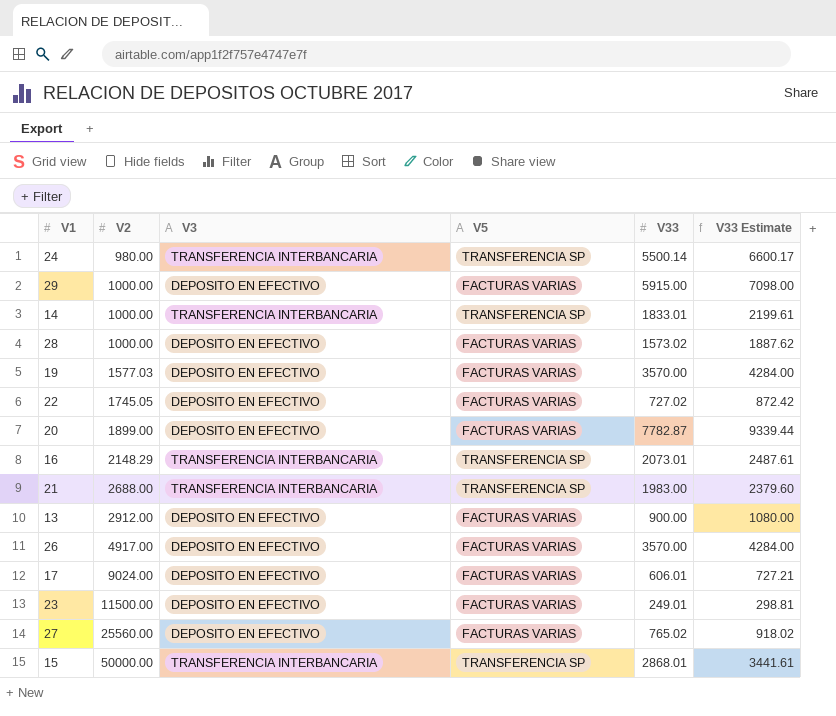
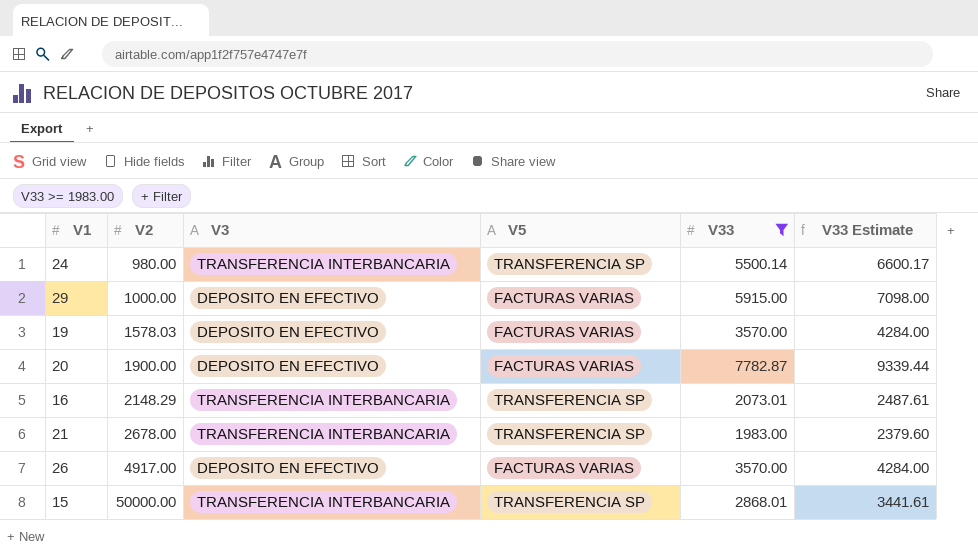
filter: none -> V33 >= 1983.00
19 | V2: 1577.03 -> 1578.03
20 | V2: 1899.00 -> 1900.00
21 | V2: 2688.00 -> 2678.00

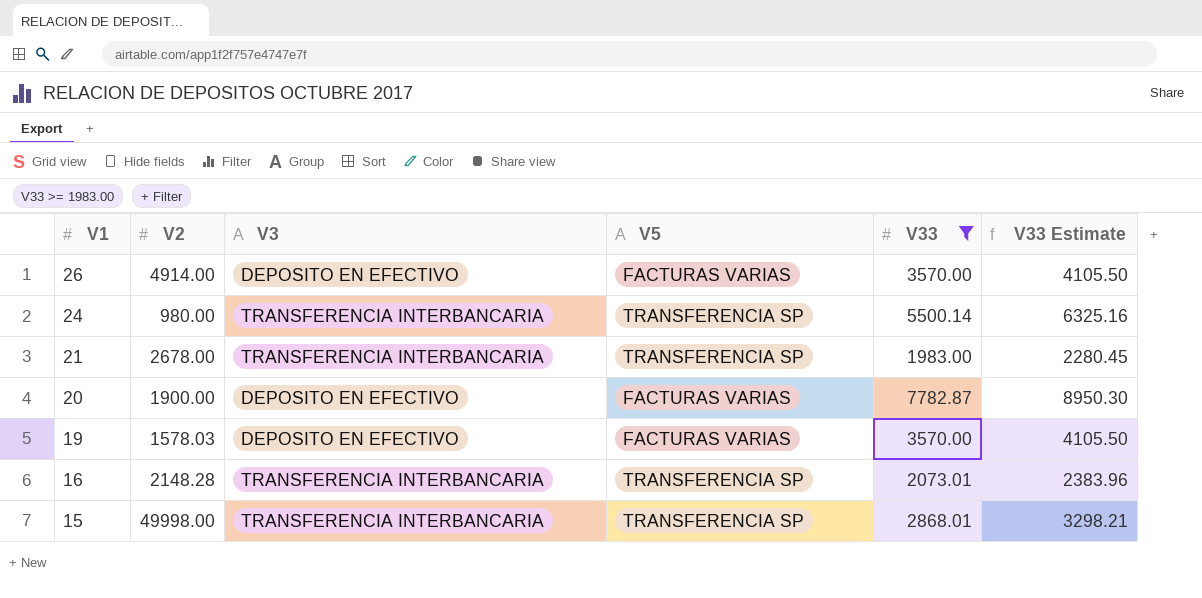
row order: V2 ascending -> V1 descending
column V33 Estimate | formula: [V33] * 1.2 -> [V33] * 1.15
row 29: 1000.00 | DEPOSITO EN EFECTIVO | FACTURAS VARIAS | 5915.00 | 7098.00 -> none
26 | V2: 4917.00 -> 4914.00
16 | V2: 2148.29 -> 2148.28
15 | V2: 50000.00 -> 49998.00

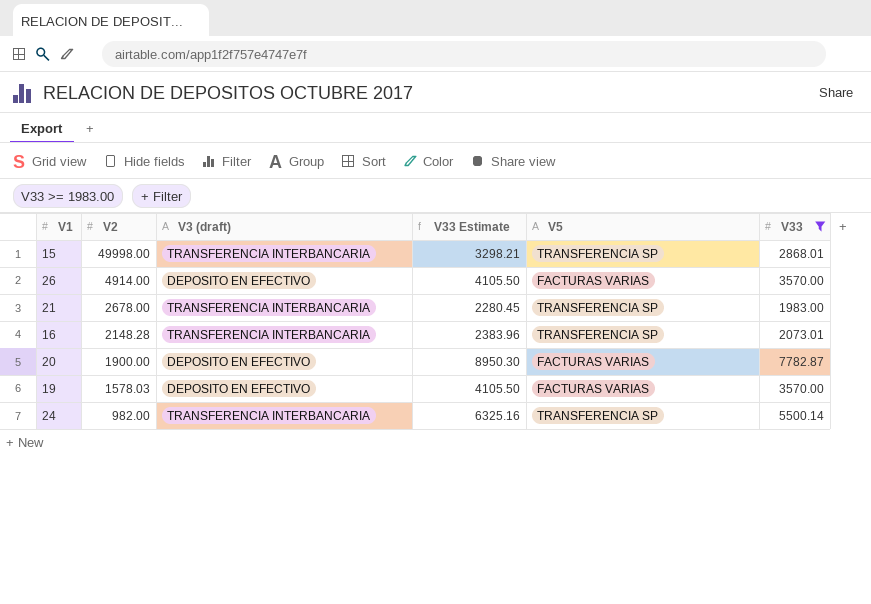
row order: V1 descending -> V2 descending
column name: V3 -> V3 (draft)
column V33 Estimate | position: 6 -> 4
24 | V2: 980.00 -> 982.00

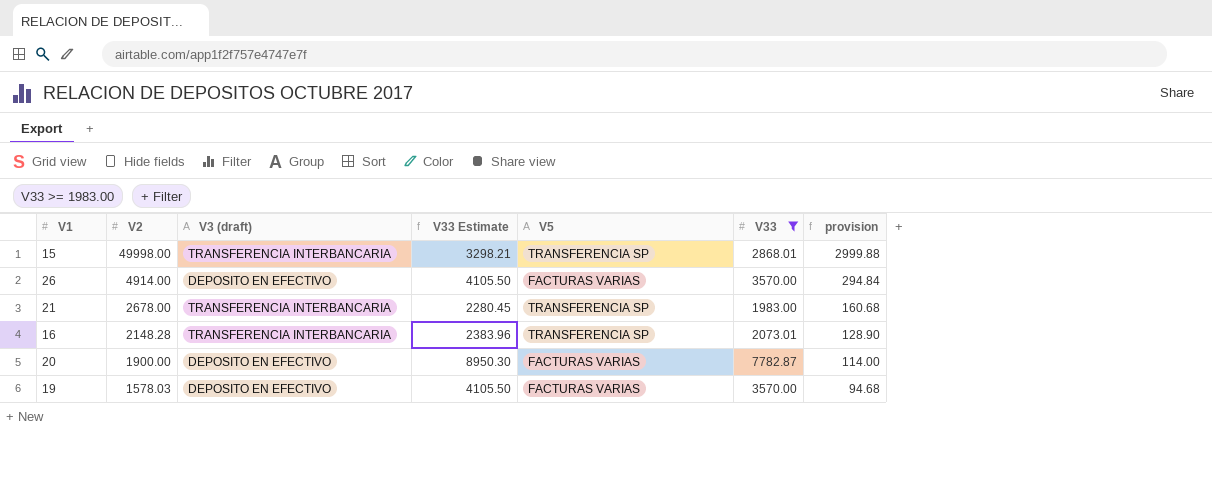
column provision | formula: none -> [V2] * 0.06
row 24: 982.00 | TRANSFERENCIA INTERBANCARIA | 6325.16 | TRANSFERENCIA SP | 5500.14 -> none

